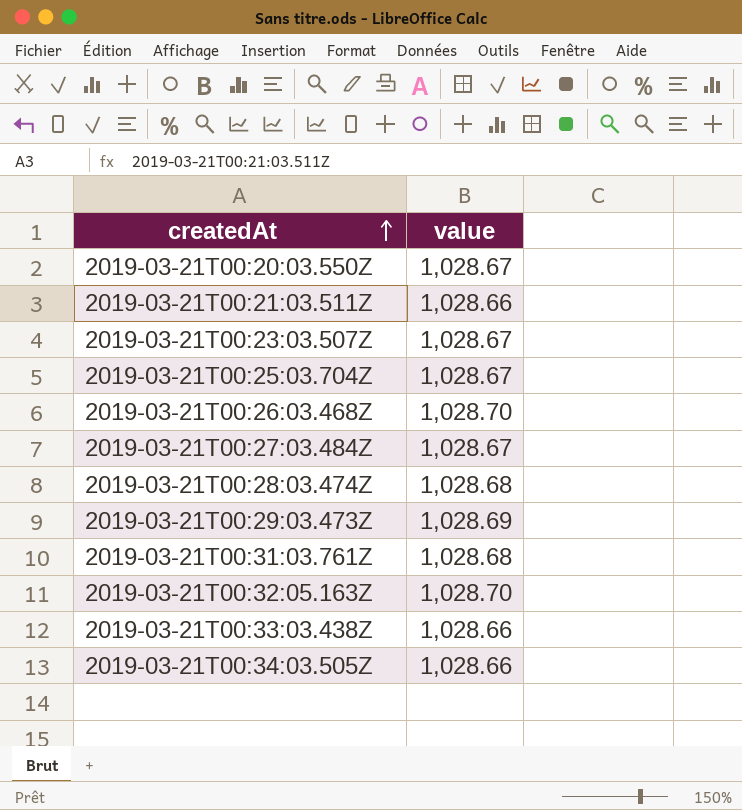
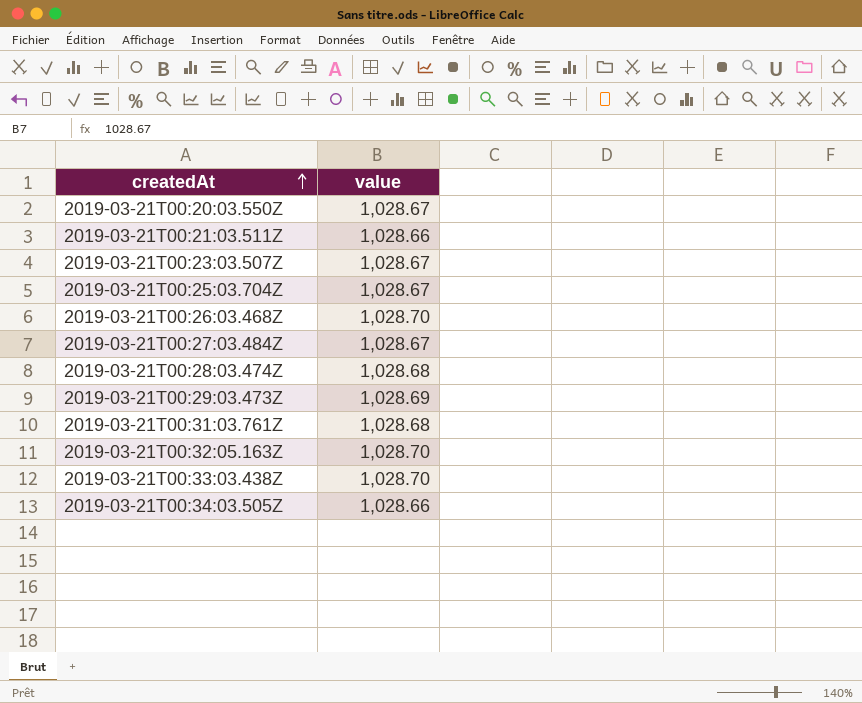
2019-03-21T00:33:03.438Z | value: 1,028.66 -> 1,028.70

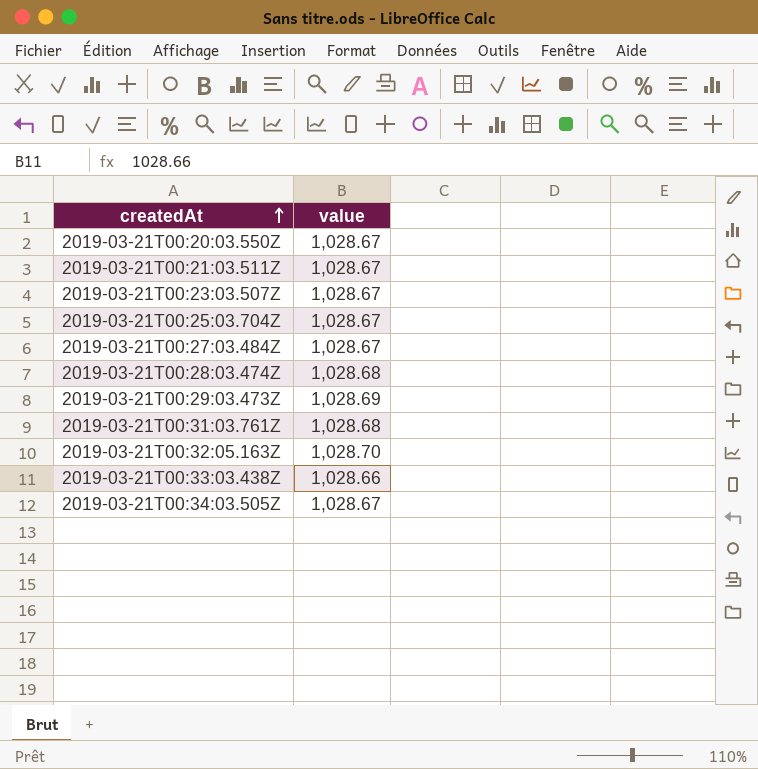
row 2019-03-21T00:26:03.468Z: 1,028.70 -> none
2019-03-21T00:21:03.511Z | value: 1,028.66 -> 1,028.67
2019-03-21T00:33:03.438Z | value: 1,028.70 -> 1,028.66
2019-03-21T00:34:03.505Z | value: 1,028.66 -> 1,028.67

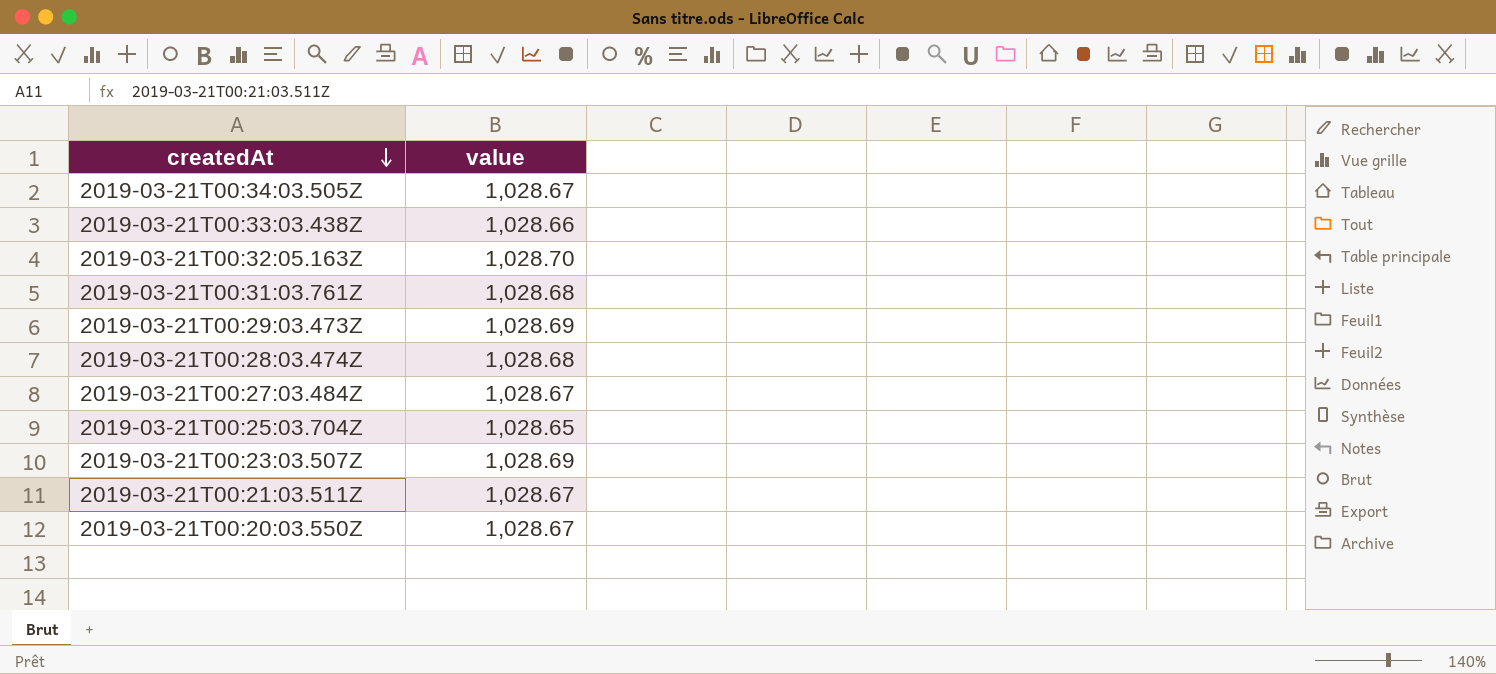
row order: createdAt ascending -> createdAt descending
2019-03-21T00:25:03.704Z | value: 1,028.67 -> 1,028.65
2019-03-21T00:23:03.507Z | value: 1,028.67 -> 1,028.69

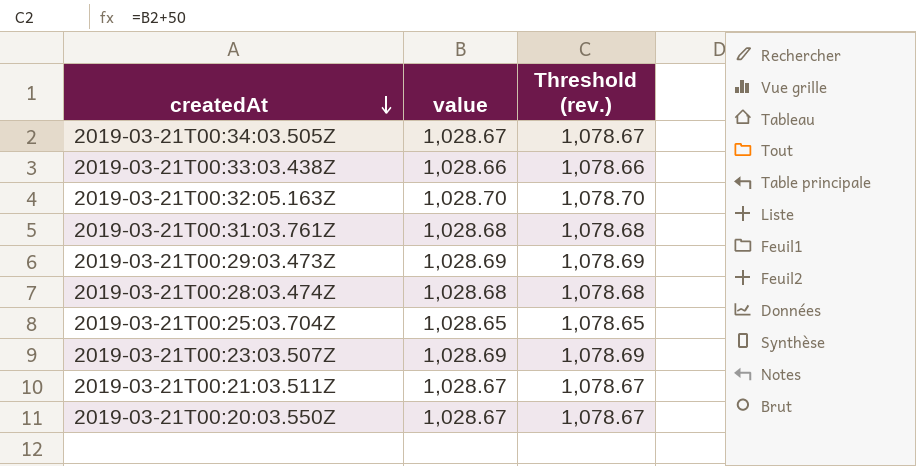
column Threshold (rev.) | formula: none -> [value] + 50
row 2019-03-21T00:27:03.484Z: 1,028.67 -> none

